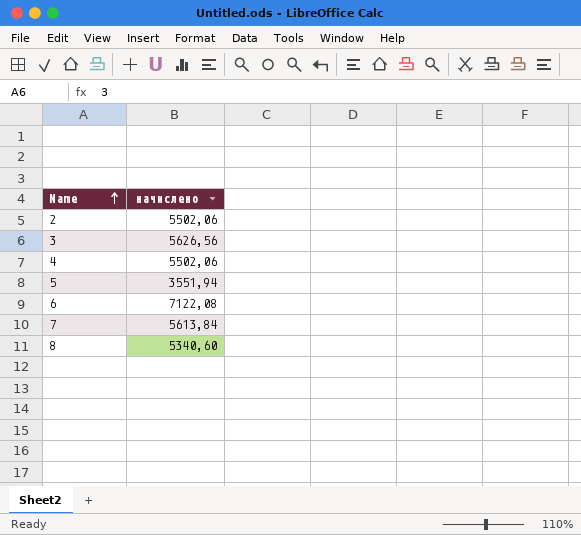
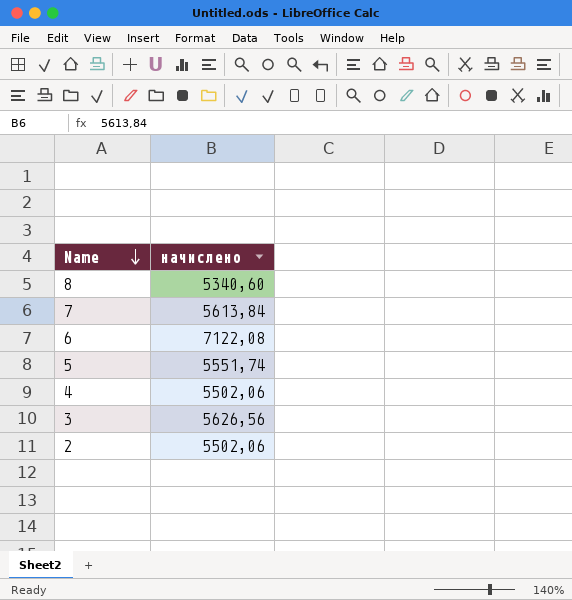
row order: Name ascending -> Name descending
5 | начислено: 3551,94 -> 5551,74

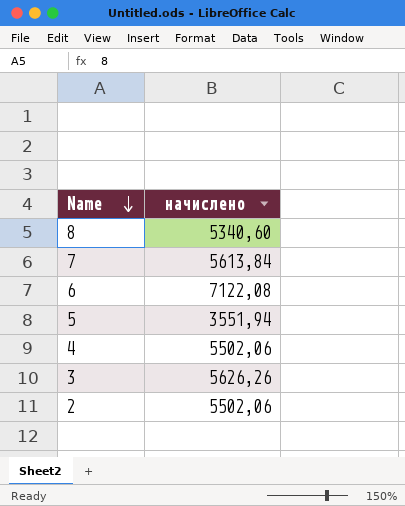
5 | начислено: 5551,74 -> 3551,94
3 | начислено: 5626,56 -> 5626,26

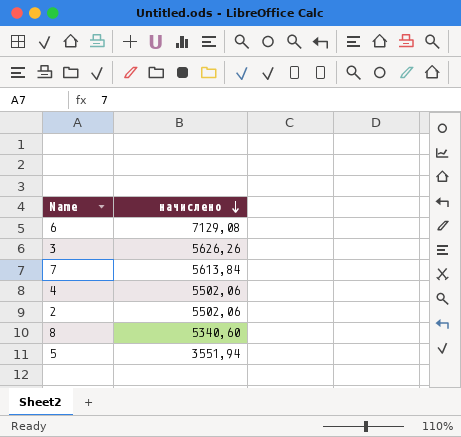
row order: Name descending -> начислено descending
6 | начислено: 7122,08 -> 7129,08

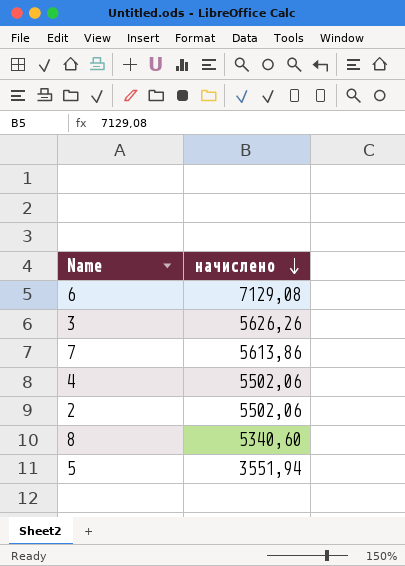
7 | начислено: 5613,84 -> 5613,86

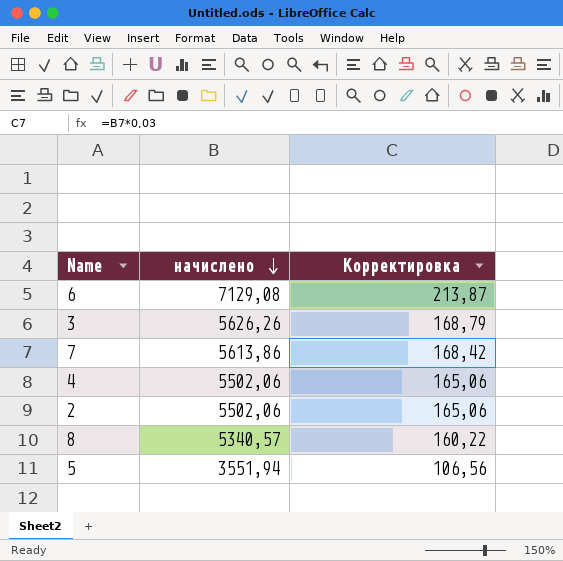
column Корректировка | formula: none -> [начислено] * 0,03
8 | начислено: 5340,60 -> 5340,57

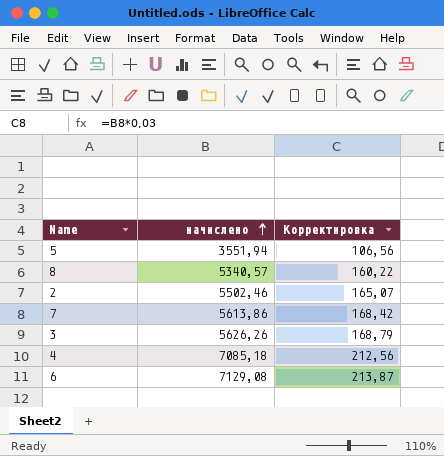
row order: начислено descending -> начислено ascending
2 | начислено: 5502,06 -> 5502,46
2 | Корректировка: 165,06 -> 165,07
4 | начислено: 5502,06 -> 7085,18
4 | Корректировка: 165,06 -> 212,56

